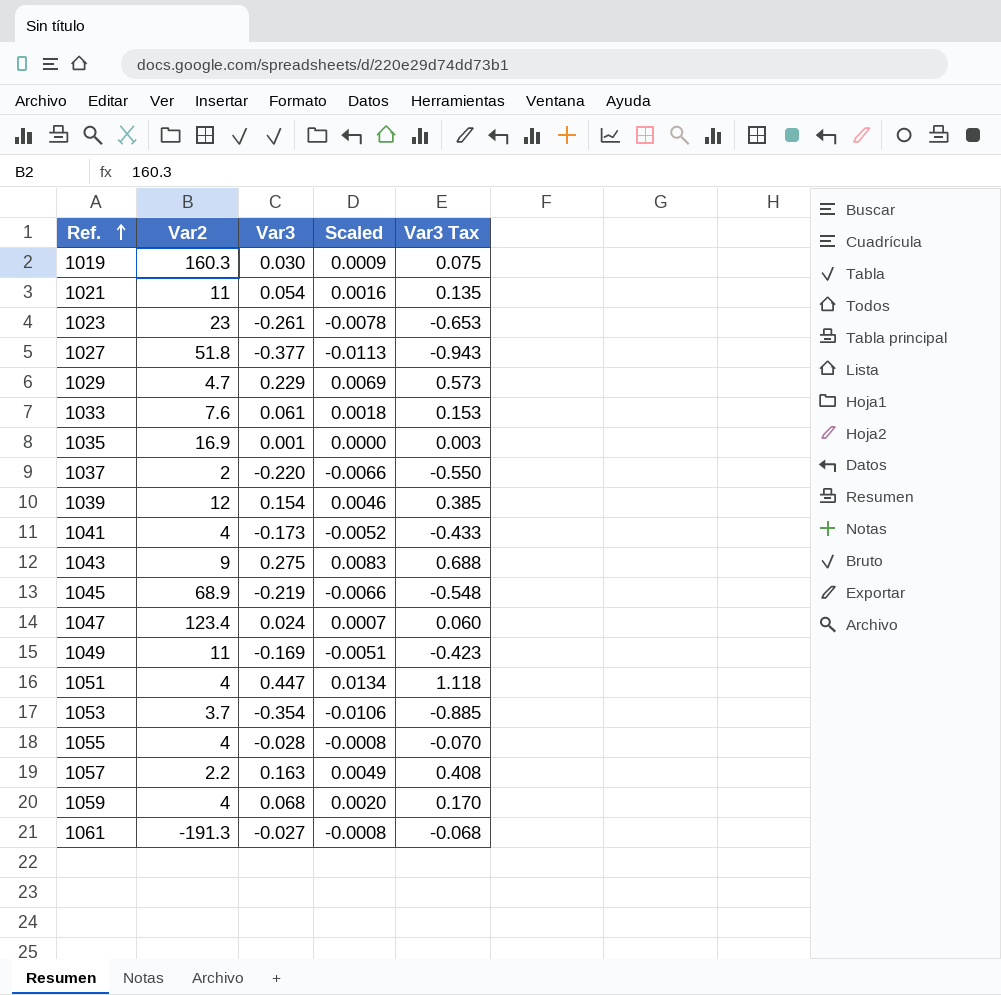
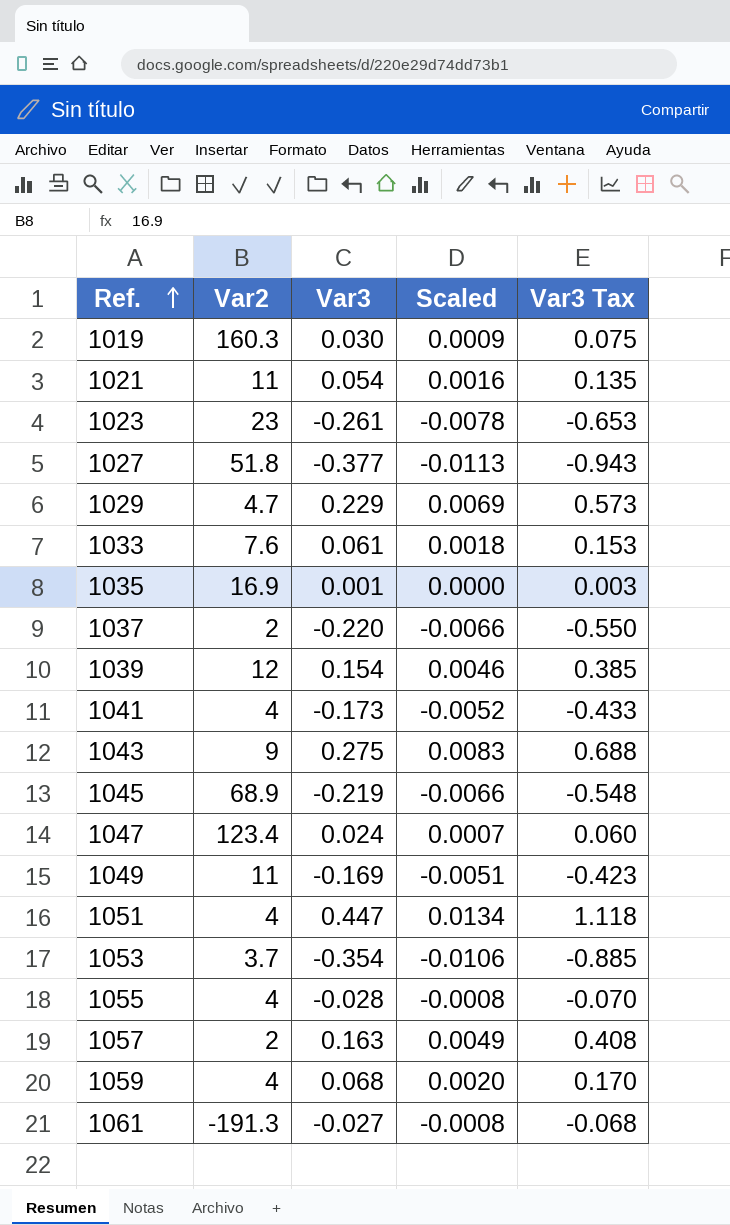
1057 | Var2: 2.2 -> 2

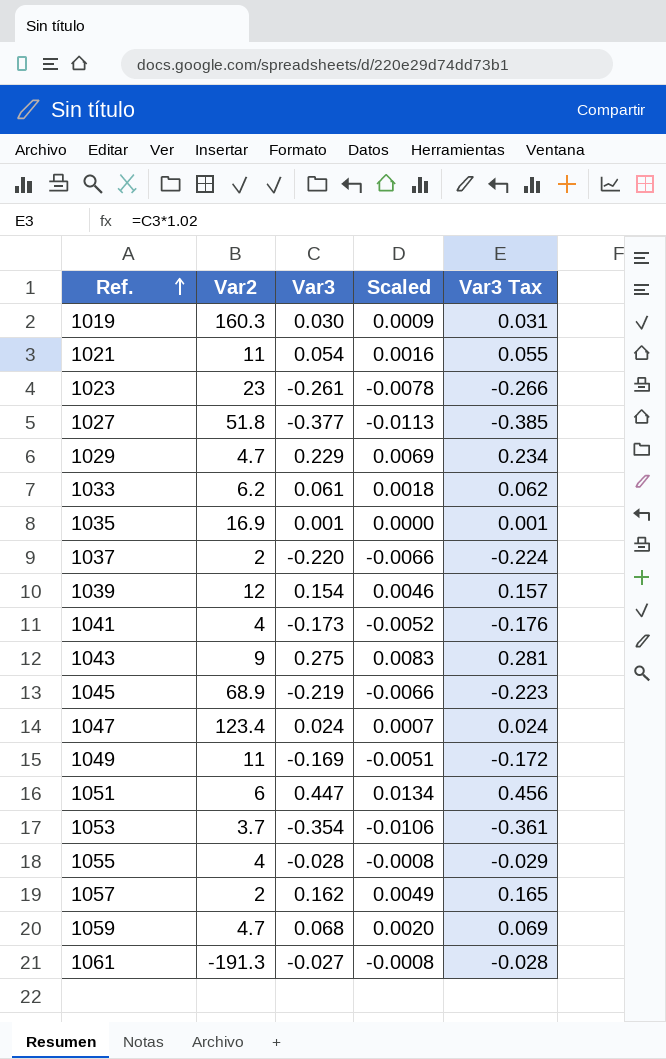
column Var3 Tax | formula: [Var3] * 2.5 -> [Var3] * 1.02
1033 | Var2: 7.6 -> 6.2
1051 | Var2: 4 -> 6
1057 | Var3: 0.163 -> 0.162
1059 | Var2: 4 -> 4.7

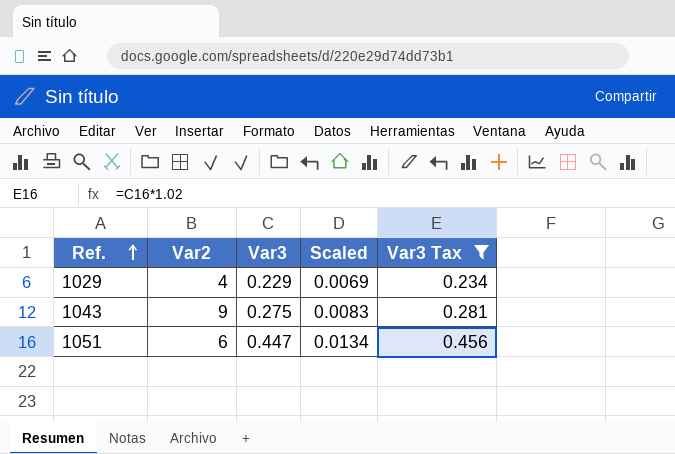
filter: none -> Var3 Tax >= 0.234
1029 | Var2: 4.7 -> 4

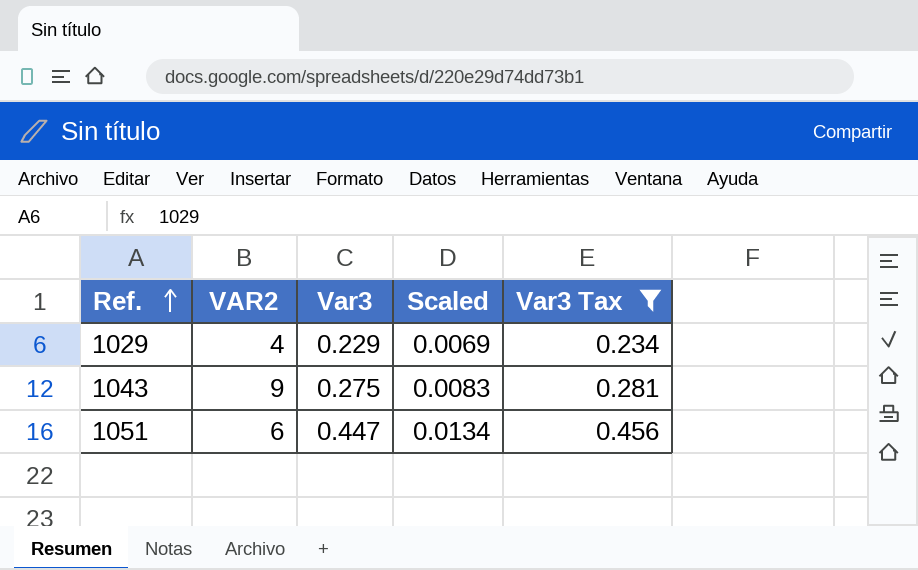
column name: Var2 -> VAR2

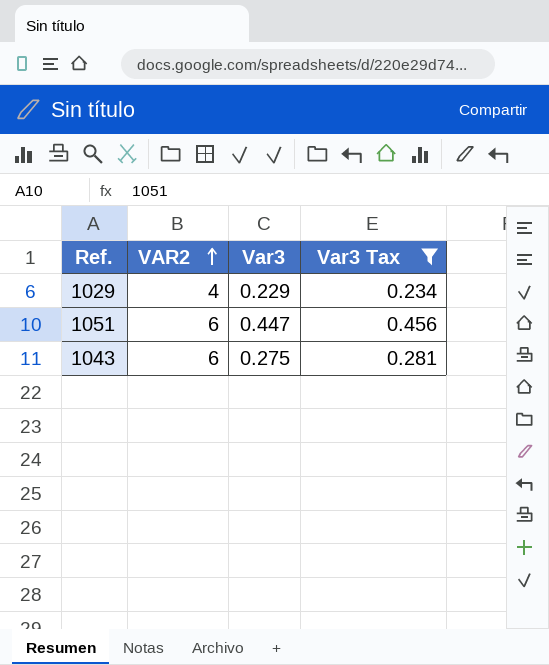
row order: Ref. ascending -> VAR2 ascending
column Scaled | formula: [Var3] * 0.03 -> none
1043 | VAR2: 9 -> 6

